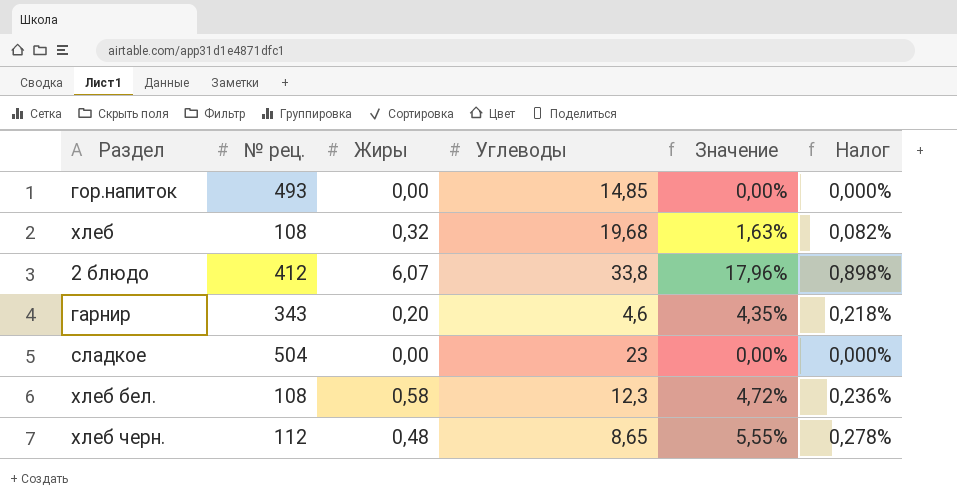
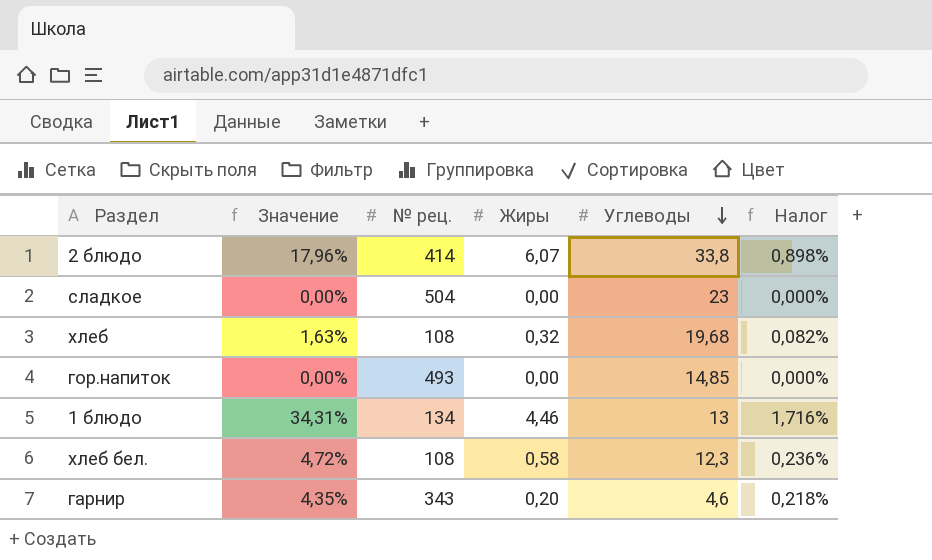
row order: none -> Углеводы descending
column Значение | position: 5 -> 2
row хлеб черн.: 112 | 0,48 | 8,65 | 5,55% | 0,278% -> none
2 блюдо | № рец.: 412 -> 414
row 1 блюдо: none -> 34,31% | 134 | 4,46 | 13 | 1,716%

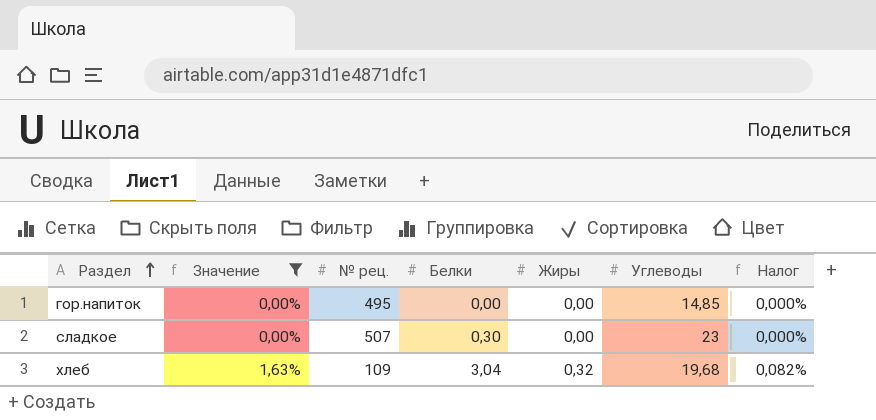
filter: none -> Значение <= 1,63%
row order: Углеводы descending -> Раздел ascending
column Белки | position: none -> 4
гор.напиток | № рец.: 493 -> 495
сладкое | № рец.: 504 -> 507
хлеб | № рец.: 108 -> 109

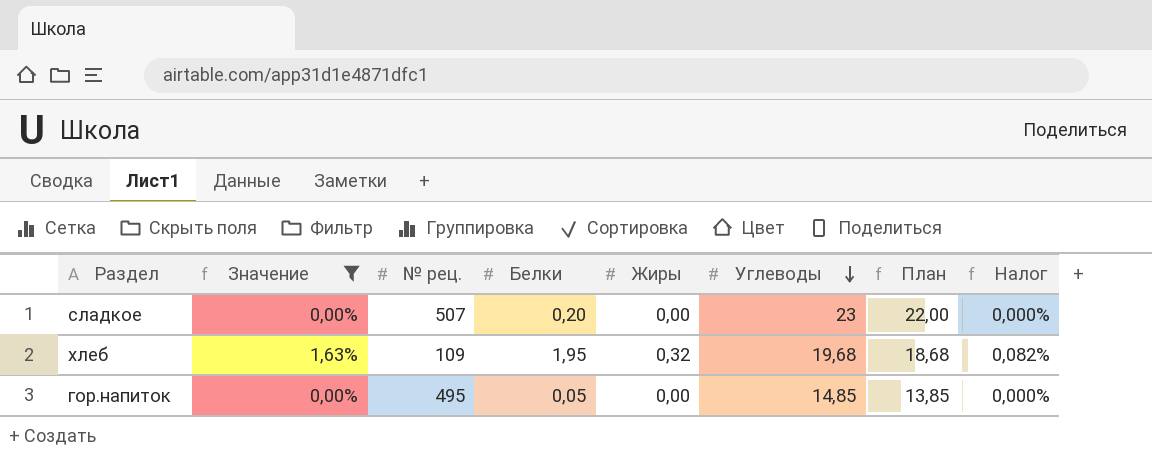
row order: Раздел ascending -> Углеводы descending
column План | formula: none -> [Углеводы] - 1
сладкое | Белки: 0,30 -> 0,20
хлеб | Белки: 3,04 -> 1,95
гор.напиток | Белки: 0,00 -> 0,05

